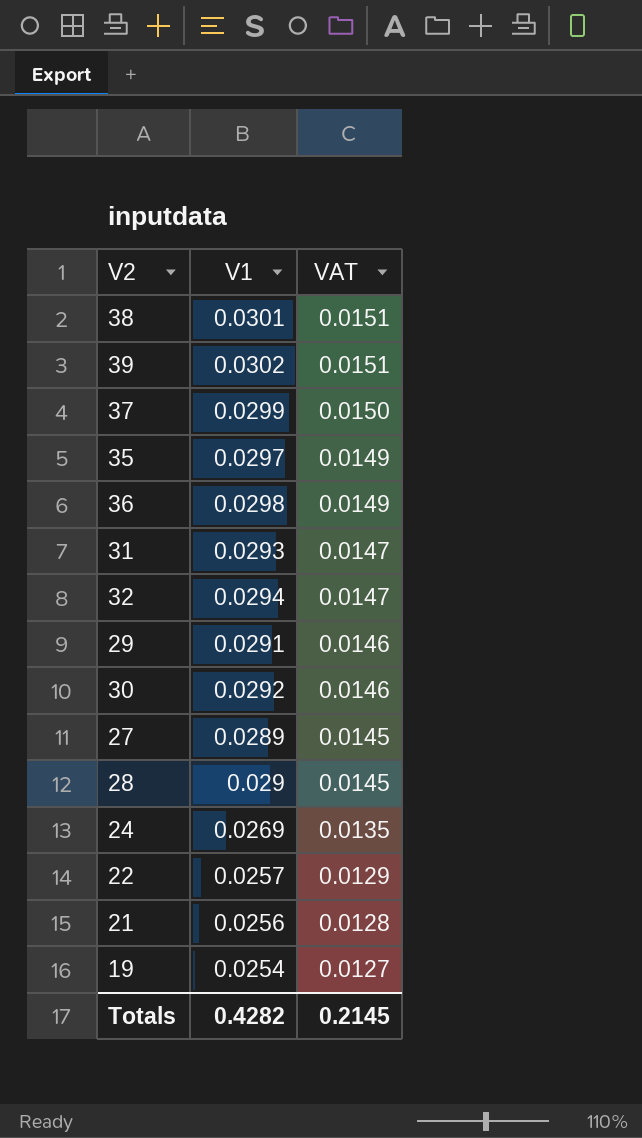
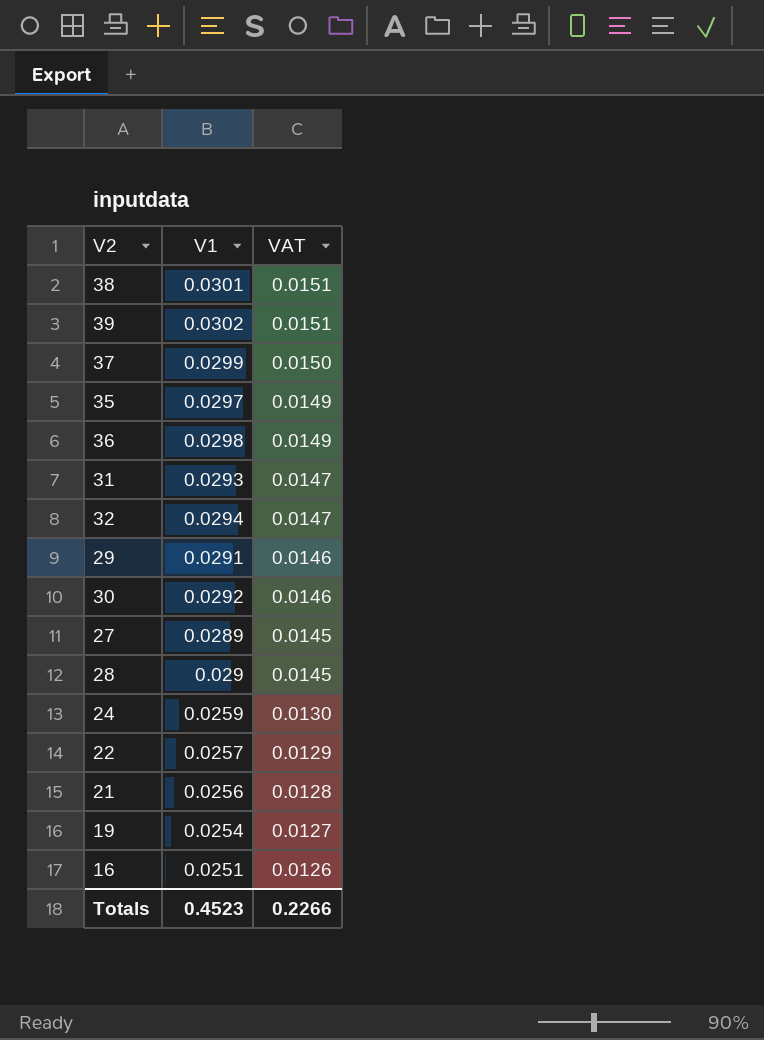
24 | V1: 0.0269 -> 0.0259
24 | VAT: 0.0135 -> 0.0130
row 16: none -> 0.0251 | 0.0126
Totals | V1: 0.4282 -> 0.4523
Totals | VAT: 0.2145 -> 0.2266

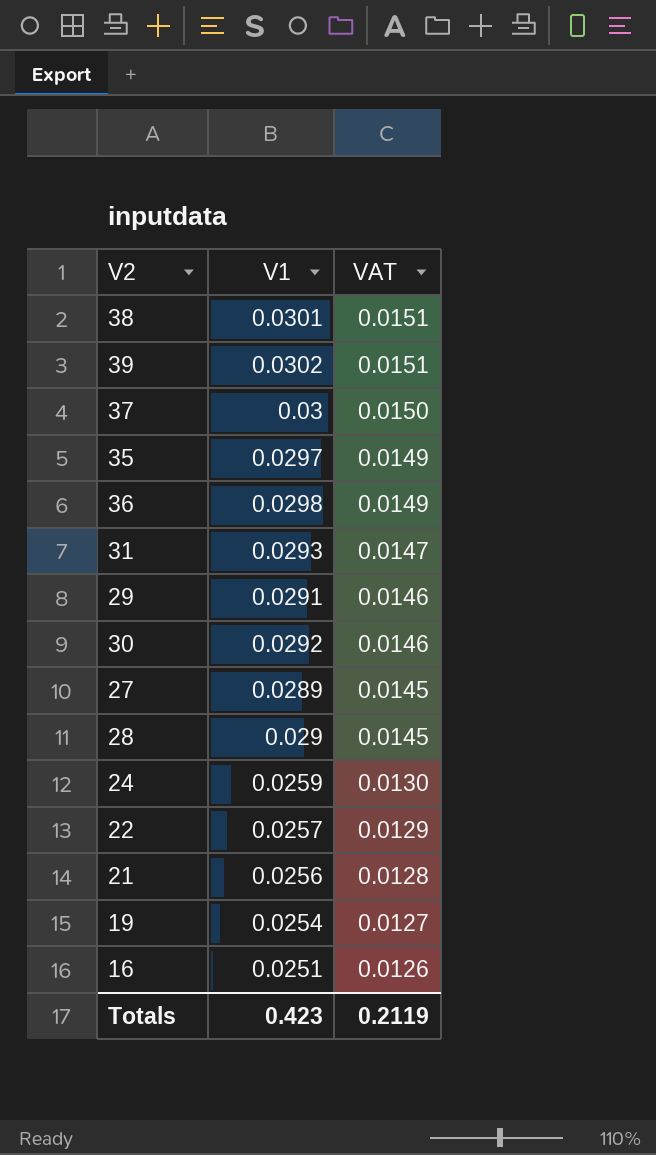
row 32: 0.0294 | 0.0147 -> none
37 | V1: 0.0299 -> 0.03
Totals | V1: 0.4523 -> 0.423
Totals | VAT: 0.2266 -> 0.2119

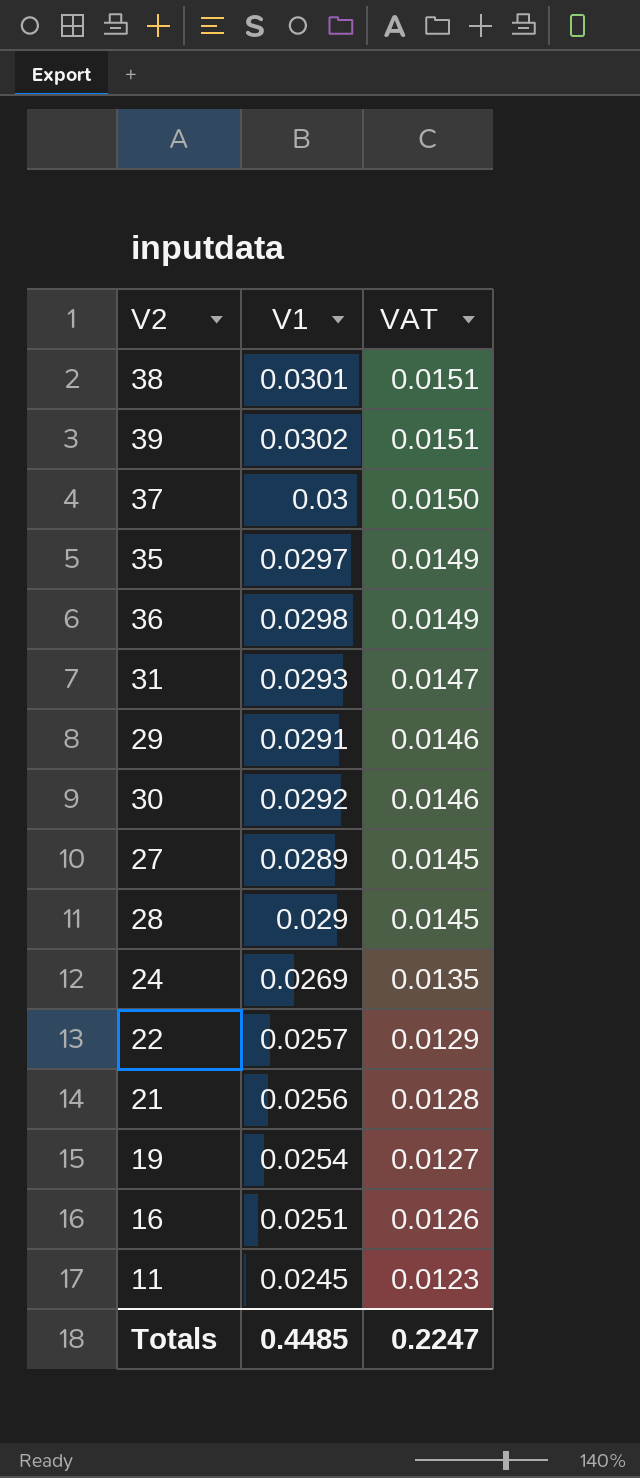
24 | V1: 0.0259 -> 0.0269
24 | VAT: 0.0130 -> 0.0135
row 11: none -> 0.0245 | 0.0123
Totals | V1: 0.423 -> 0.4485
Totals | VAT: 0.2119 -> 0.2247

